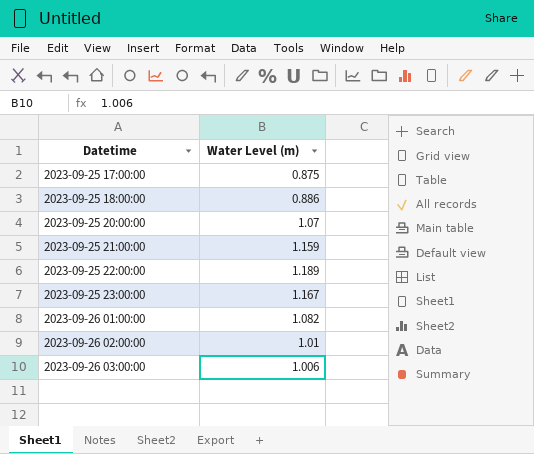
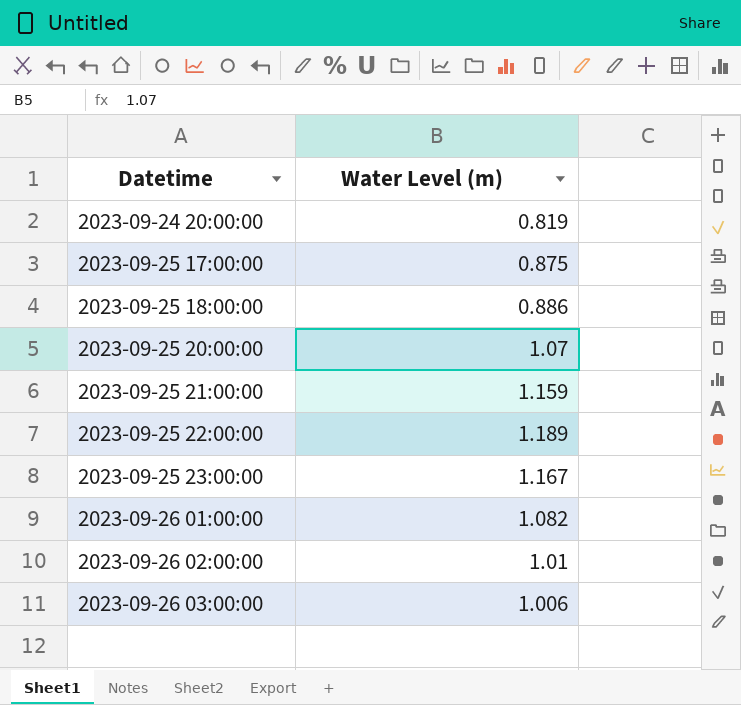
row 2023-09-24 20:00:00: none -> 0.819

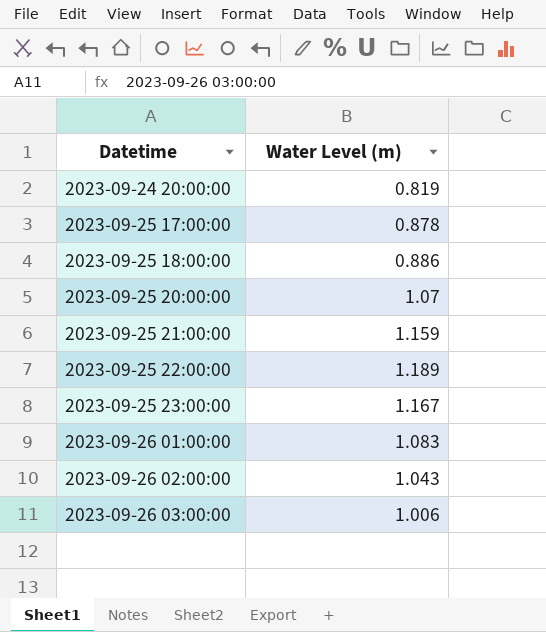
2023-09-25 17:00:00 | Water Level (m): 0.875 -> 0.878
2023-09-26 01:00:00 | Water Level (m): 1.082 -> 1.083
2023-09-26 02:00:00 | Water Level (m): 1.01 -> 1.043

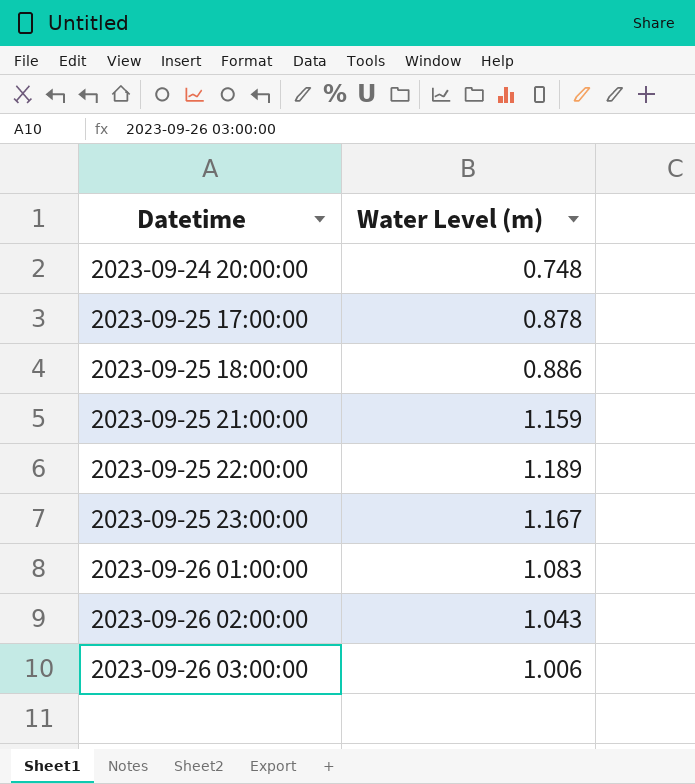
row 2023-09-25 20:00:00: 1.07 -> none
2023-09-24 20:00:00 | Water Level (m): 0.819 -> 0.748

